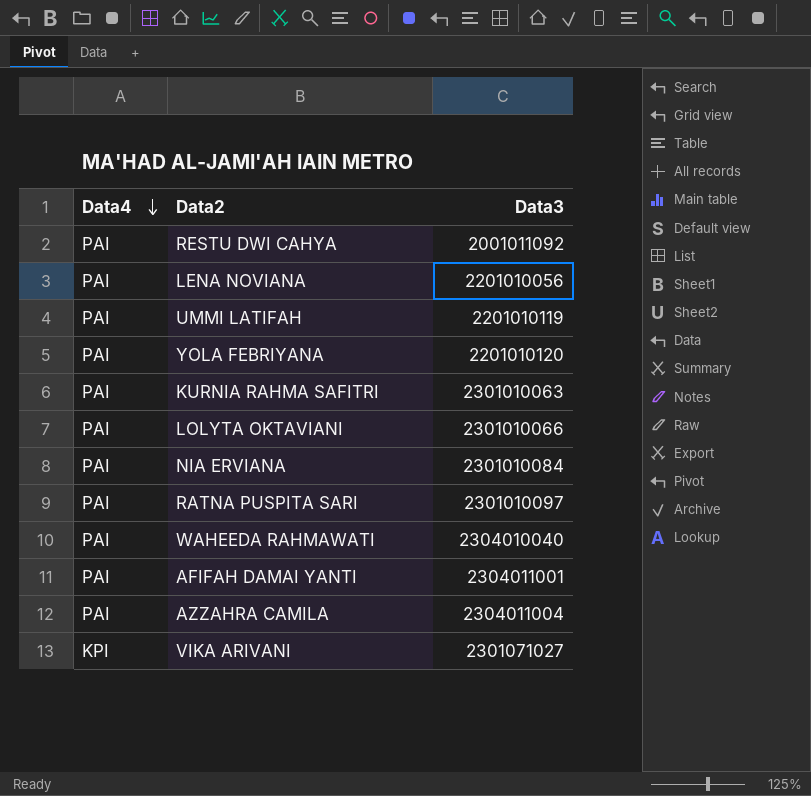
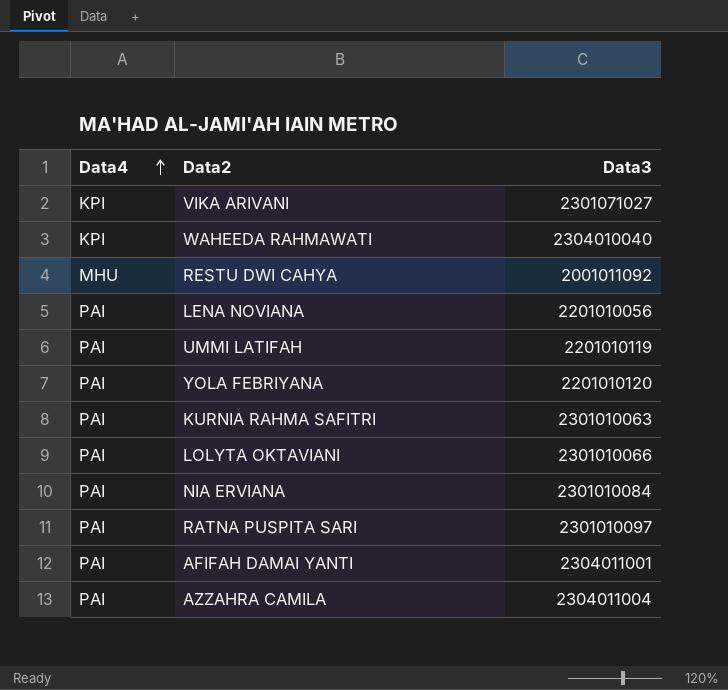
row order: Data4 descending -> Data4 ascending
WAHEEDA RAHMAWATI | Data4: PAI -> KPI
RESTU DWI CAHYA | Data4: PAI -> MHU

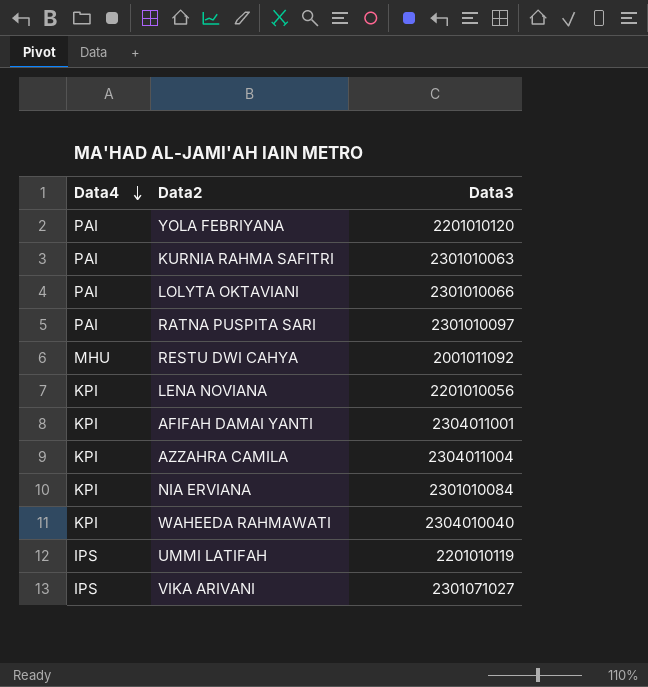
row order: Data4 ascending -> Data4 descending
LENA NOVIANA | Data4: PAI -> KPI
AFIFAH DAMAI YANTI | Data4: PAI -> KPI
AZZAHRA CAMILA | Data4: PAI -> KPI
NIA ERVIANA | Data4: PAI -> KPI
UMMI LATIFAH | Data4: PAI -> IPS
VIKA ARIVANI | Data4: KPI -> IPS

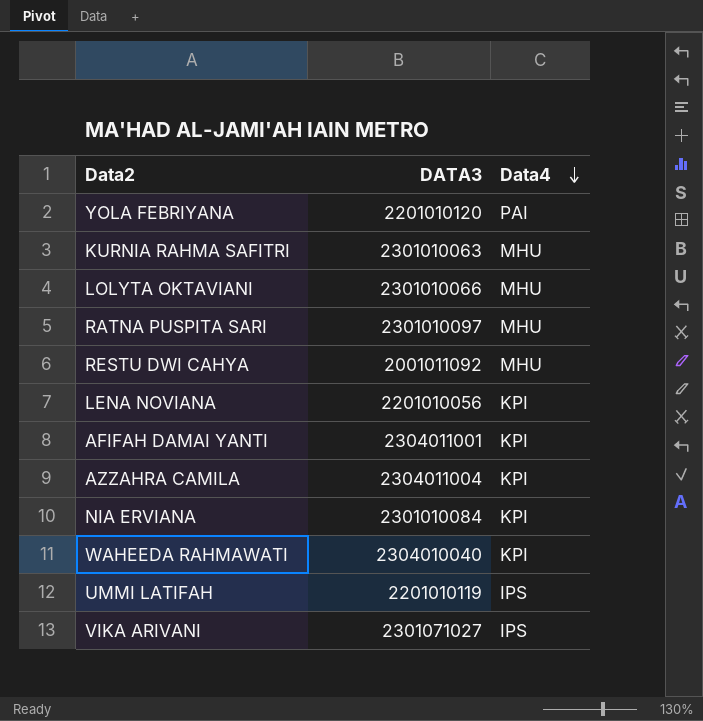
column name: Data3 -> DATA3
column Data4 | position: 1 -> 3
KURNIA RAHMA SAFITRI | Data4: PAI -> MHU
LOLYTA OKTAVIANI | Data4: PAI -> MHU
RATNA PUSPITA SARI | Data4: PAI -> MHU

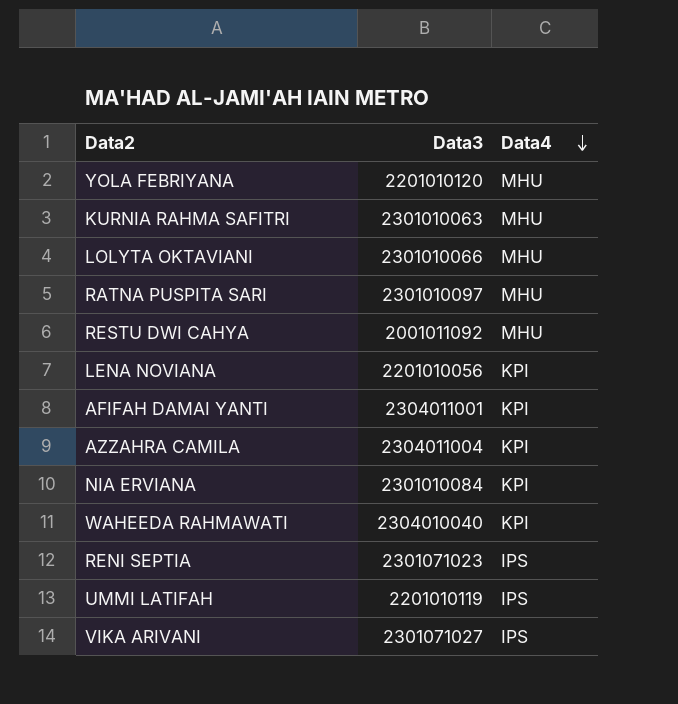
column name: DATA3 -> Data3
YOLA FEBRIYANA | Data4: PAI -> MHU
row RENI SEPTIA: none -> 2301071023 | IPS

